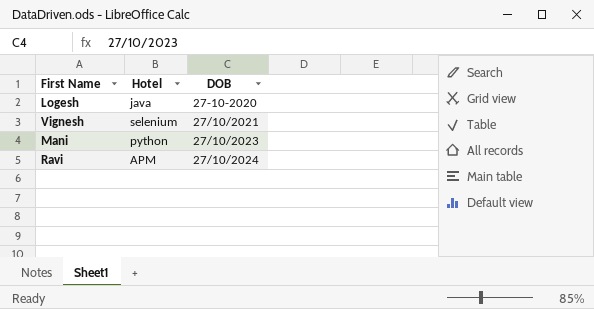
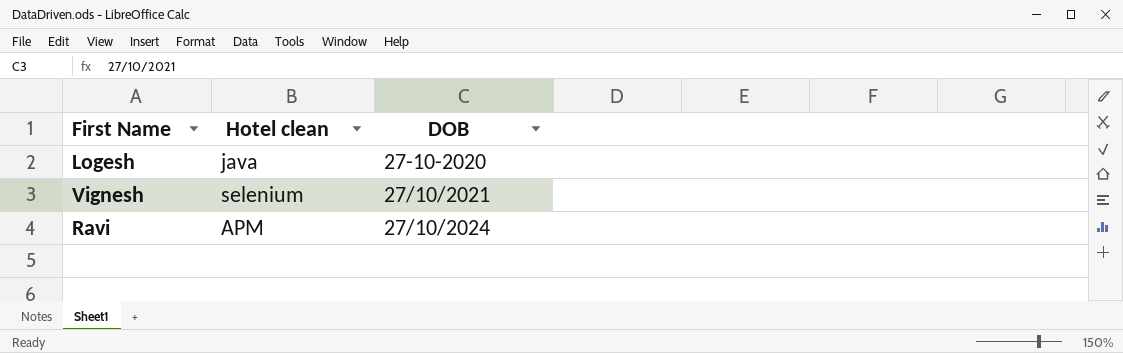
column name: Hotel -> Hotel clean
row Mani: python | 27/10/2023 -> none

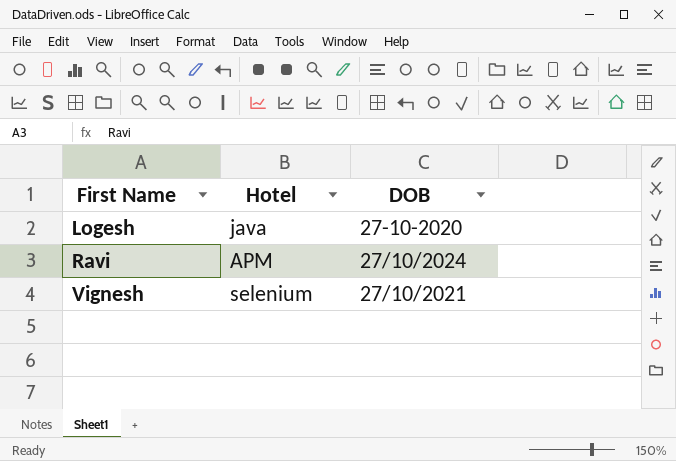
row order: DOB ascending -> First Name ascending
column name: Hotel clean -> Hotel

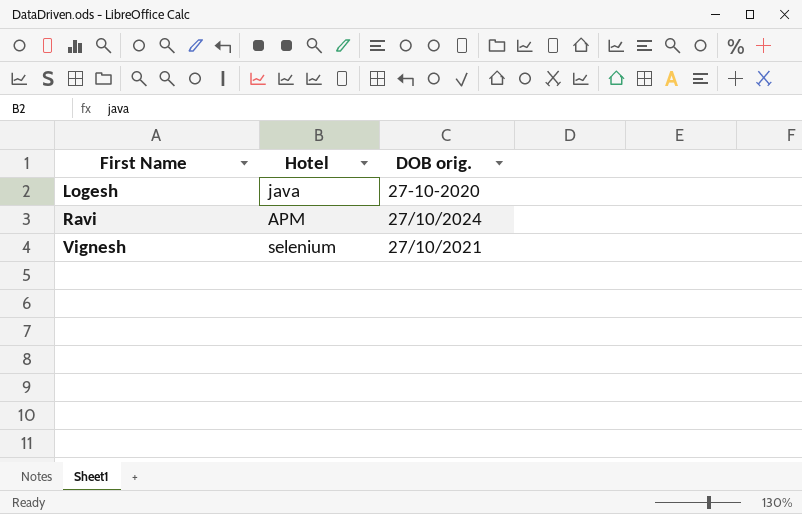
column name: DOB -> DOB orig.

